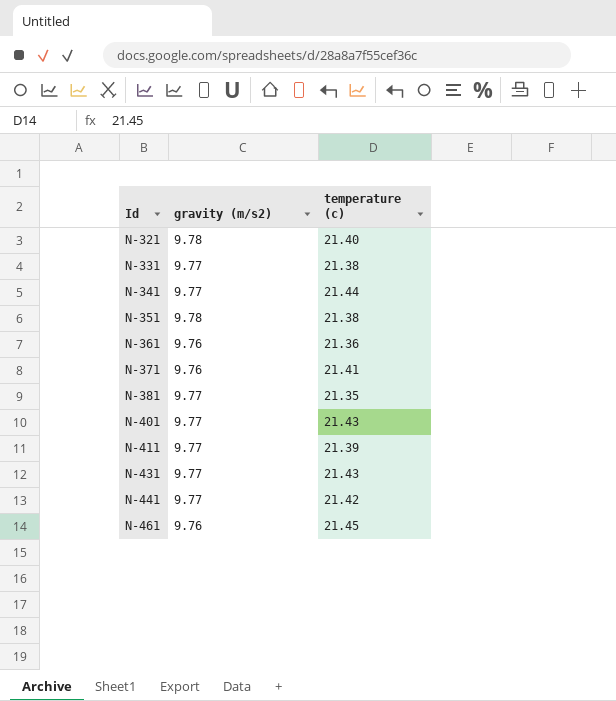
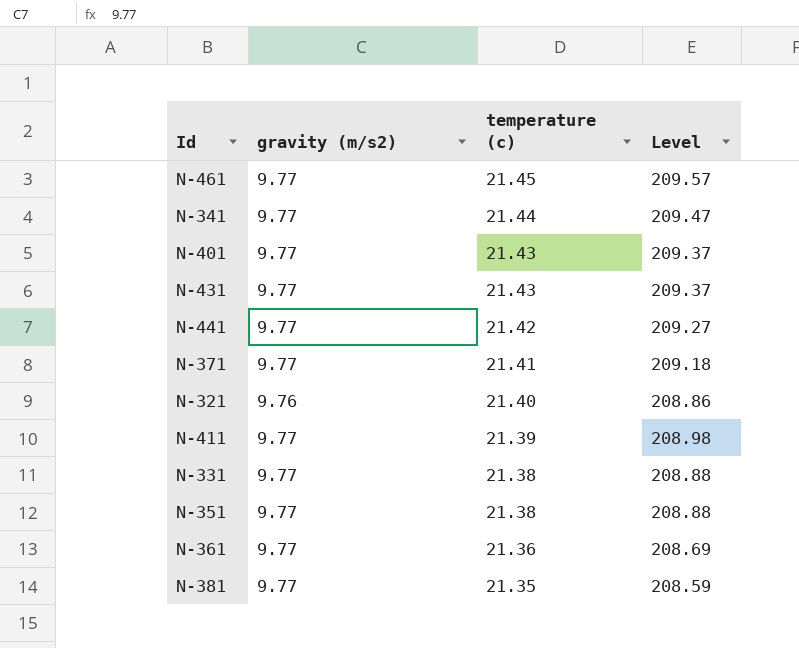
row order: Id ascending -> temperature (c) descending
column Level | formula: none -> [gravity (m/s2)] * [temperature (c)]
N-461 | gravity (m/s2): 9.76 -> 9.77
N-371 | gravity (m/s2): 9.76 -> 9.77
N-321 | gravity (m/s2): 9.78 -> 9.76
N-351 | gravity (m/s2): 9.78 -> 9.77
N-361 | gravity (m/s2): 9.76 -> 9.77

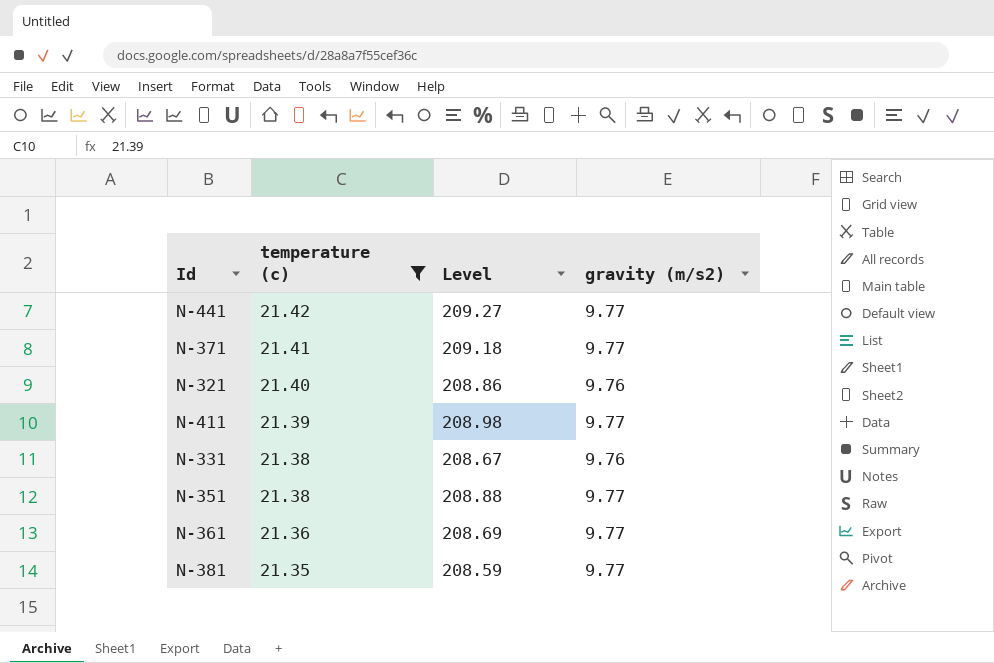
filter: none -> temperature (c) <= 21.42
column gravity (m/s2) | position: 2 -> 4
N-331 | Level: 208.88 -> 208.67
N-331 | gravity (m/s2): 9.77 -> 9.76

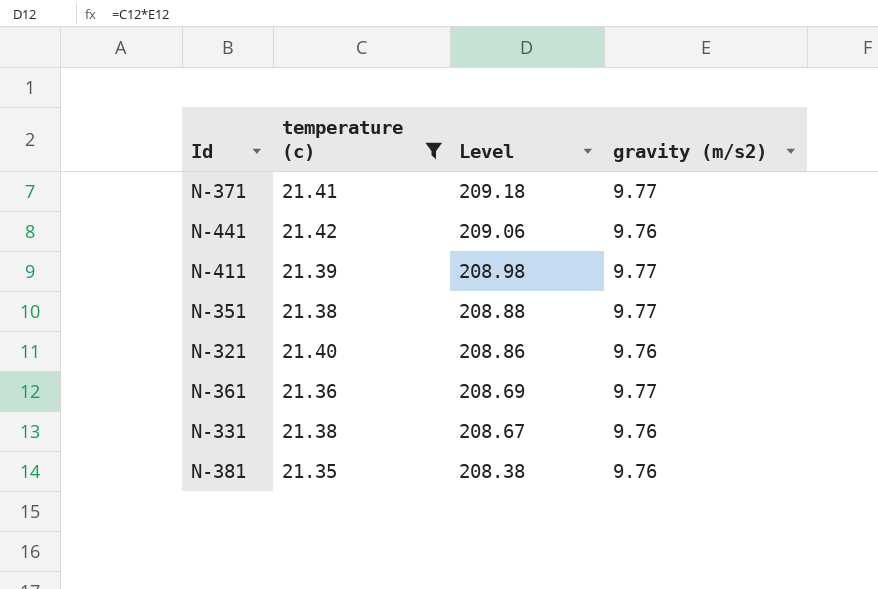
row order: temperature (c) descending -> Level descending
N-441 | Level: 209.27 -> 209.06
N-441 | gravity (m/s2): 9.77 -> 9.76
N-381 | Level: 208.59 -> 208.38
N-381 | gravity (m/s2): 9.77 -> 9.76

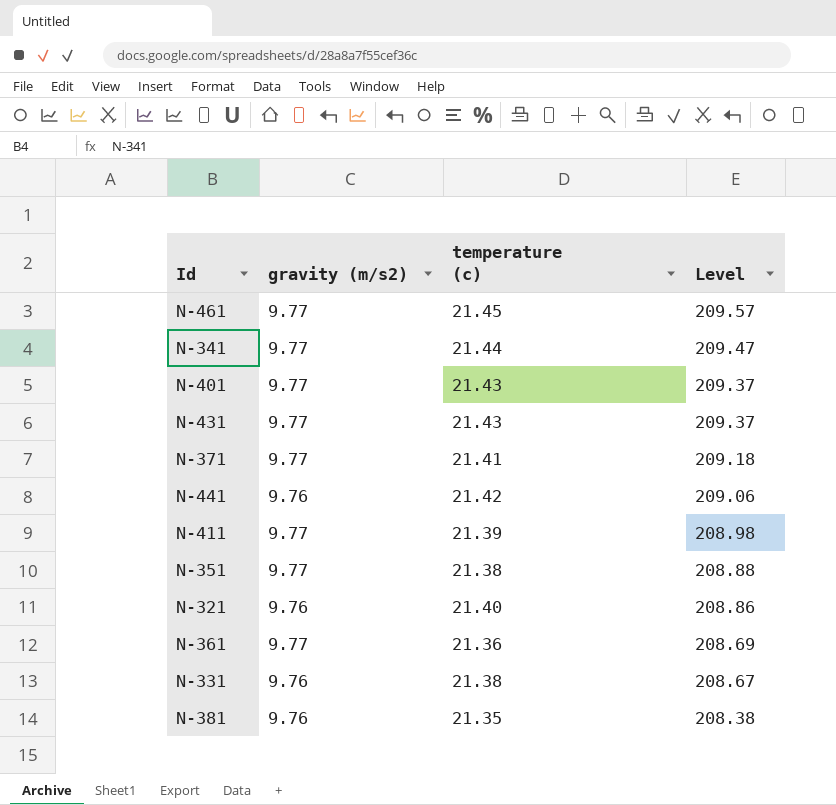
filter: temperature (c) <= 21.42 -> none
column gravity (m/s2) | position: 4 -> 2

